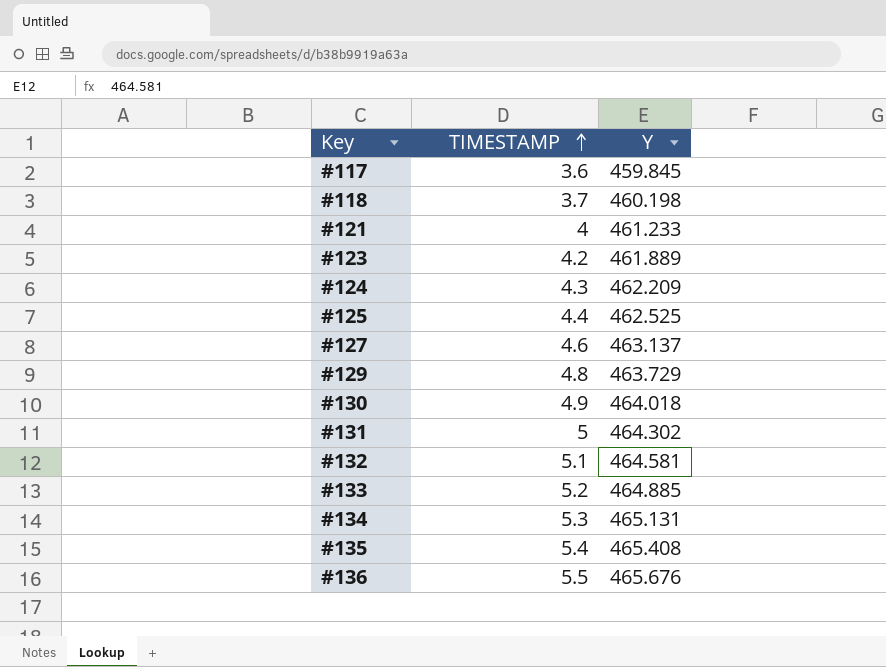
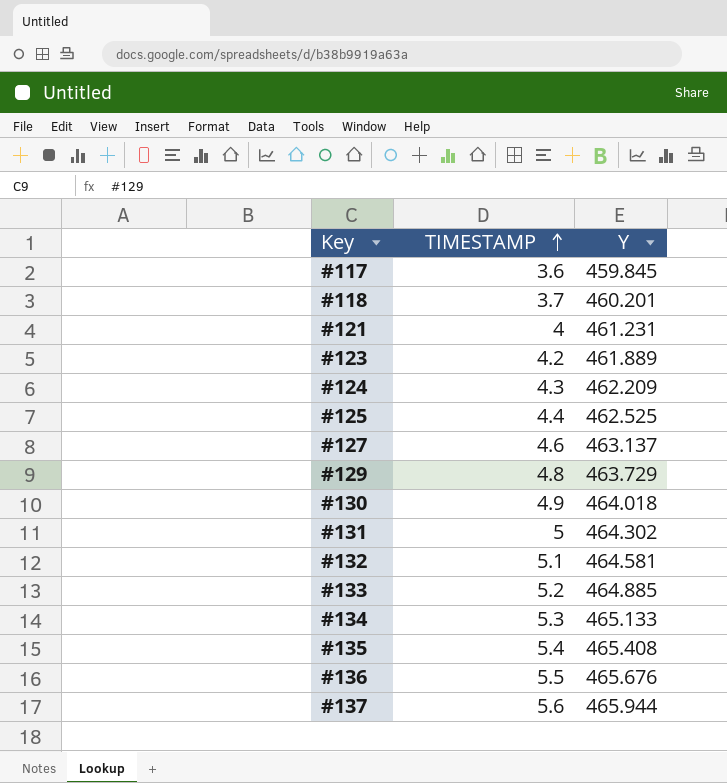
#118 | Y: 460.198 -> 460.201
#121 | Y: 461.233 -> 461.231
#134 | Y: 465.131 -> 465.133
row #137: none -> 5.6 | 465.944

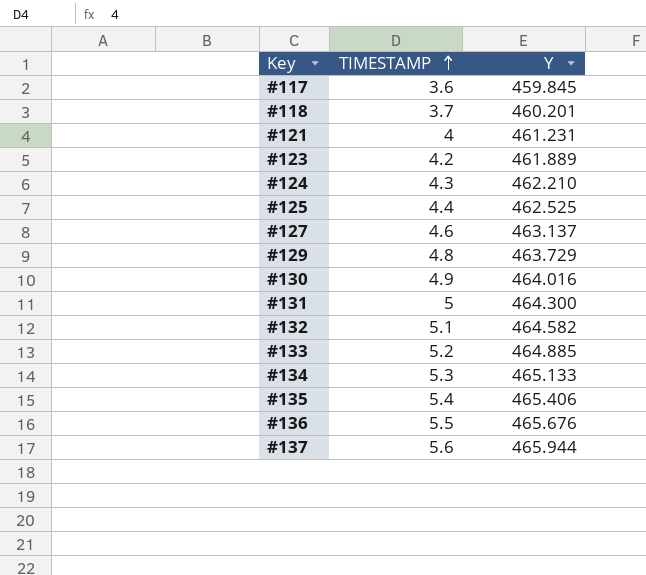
#124 | Y: 462.209 -> 462.210
#130 | Y: 464.018 -> 464.016
#131 | Y: 464.302 -> 464.300
#132 | Y: 464.581 -> 464.582
#135 | Y: 465.408 -> 465.406

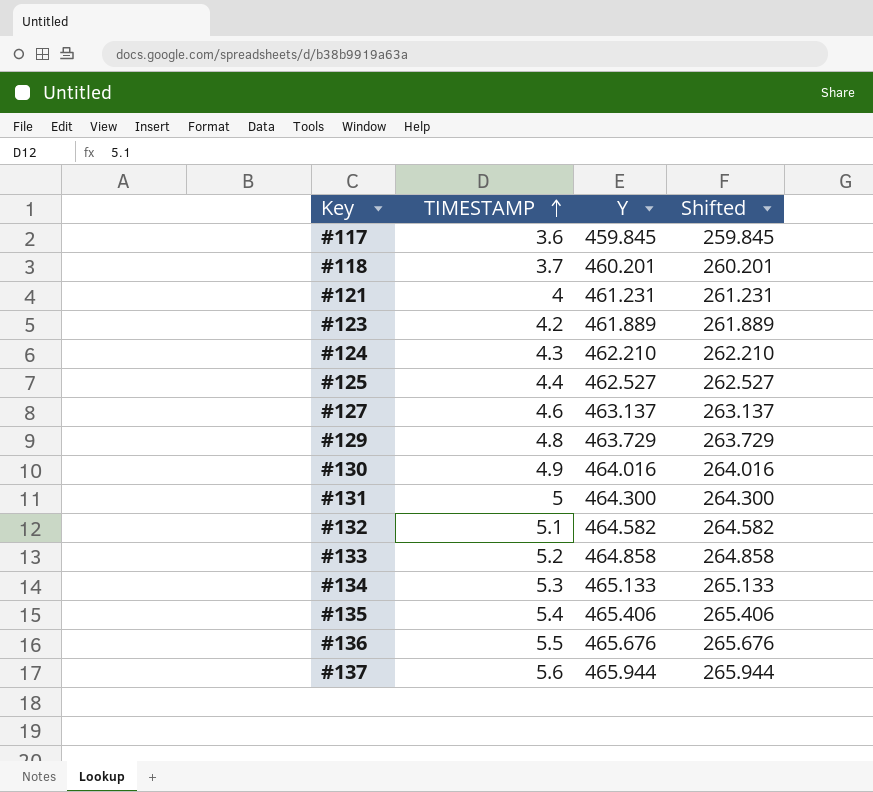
column Shifted | formula: none -> [Y] - 200
#125 | Y: 462.525 -> 462.527
#133 | Y: 464.885 -> 464.858

